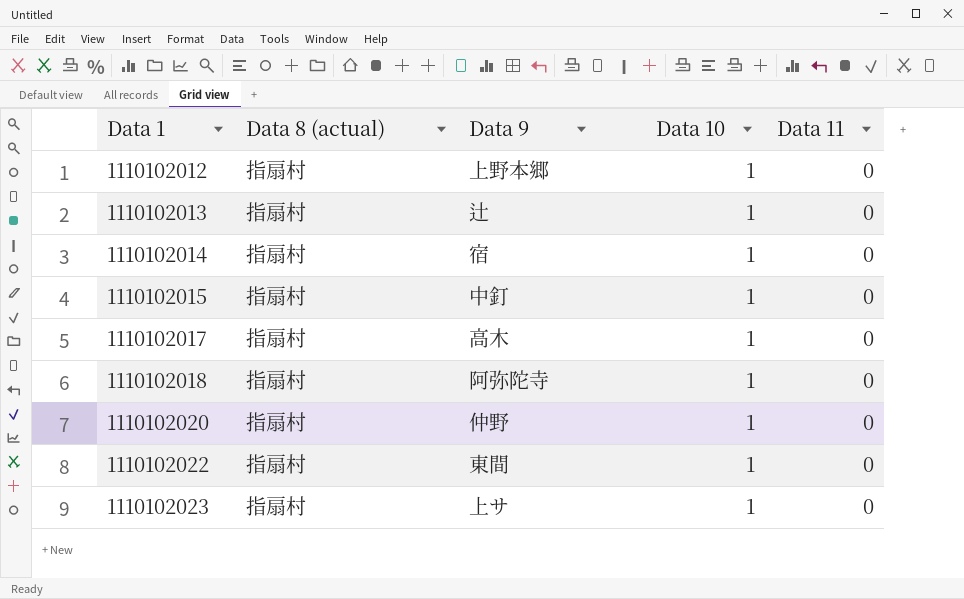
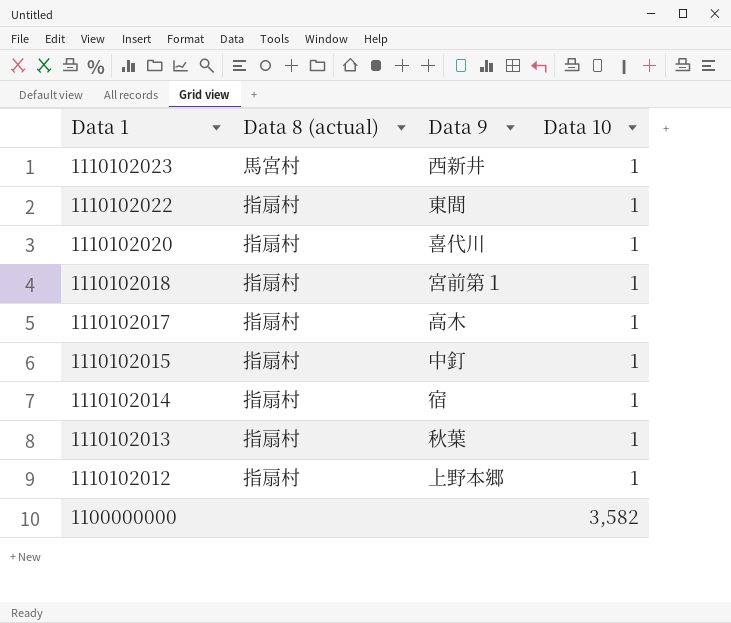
row order: Data 1 ascending -> Data 1 descending
column Data 11 | position: 5 -> none
1110102023 | Data 8 (actual): 指扇村 -> 馬宮村
1110102023 | Data 9: 上サ -> 西新井
1110102020 | Data 9: 仲野 -> 喜代川
1110102018 | Data 9: 阿弥陀寺 -> 宮前第１
1110102013 | Data 9: 辻 -> 秋葉
row 1100000000: none -> none | none | 3,582

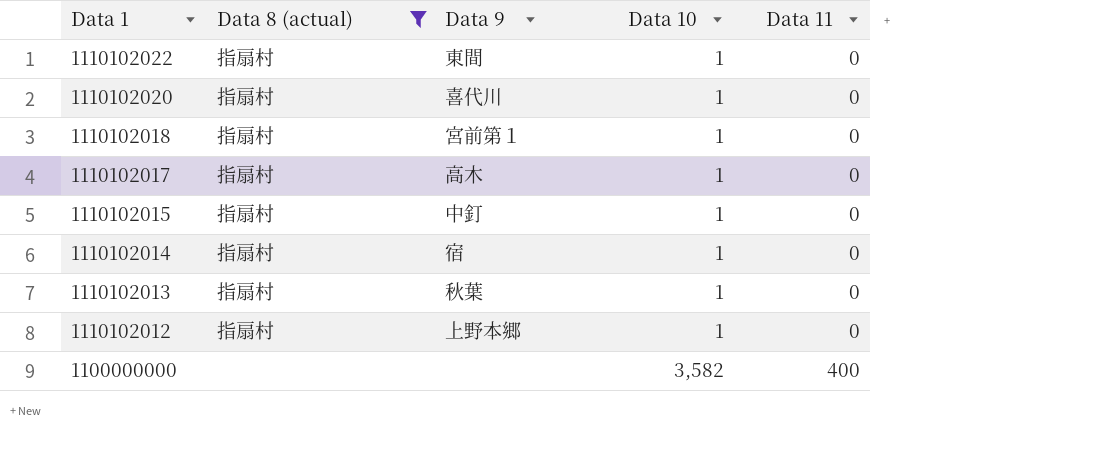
filter: none -> Data 8 (actual) != 馬宮村
column Data 11 | position: none -> 5

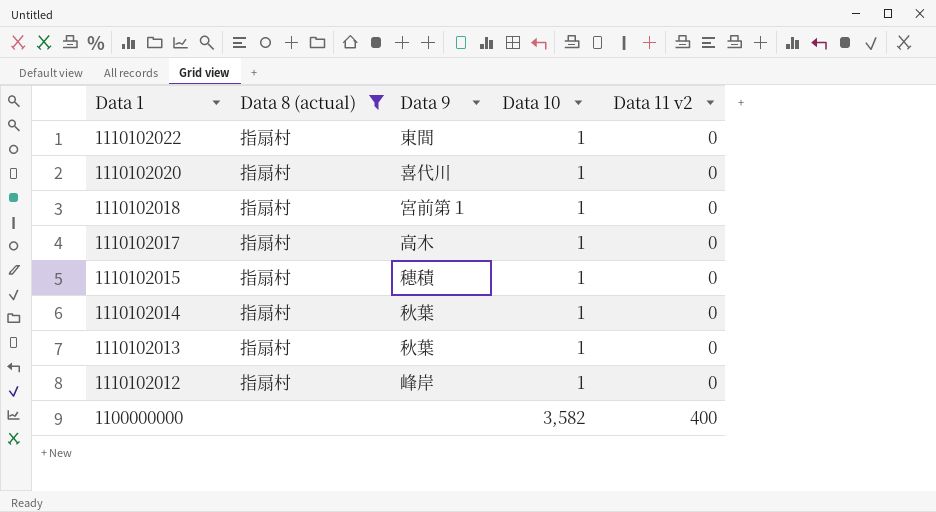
column name: Data 11 -> Data 11 v2
1110102015 | Data 9: 中釘 -> 穂積
1110102014 | Data 9: 宿 -> 秋葉
1110102012 | Data 9: 上野本郷 -> 峰岸

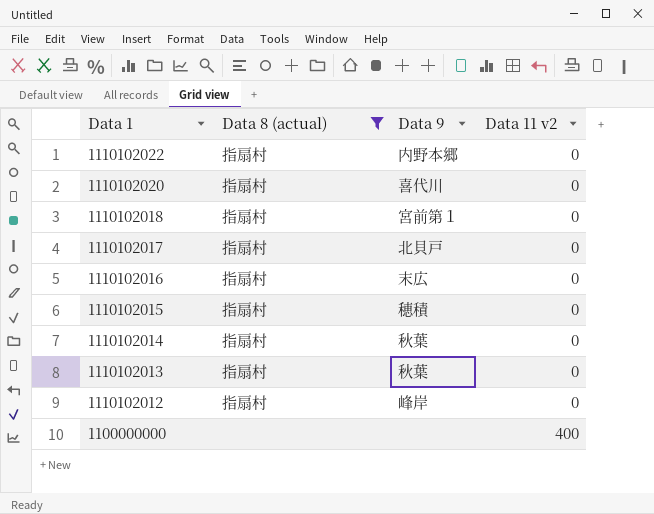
column Data 10 | position: 4 -> none
1110102022 | Data 9: 東間 -> 内野本郷
1110102017 | Data 9: 高木 -> 北貝戸
row 1110102016: none -> 指扇村 | 末広 | 0

